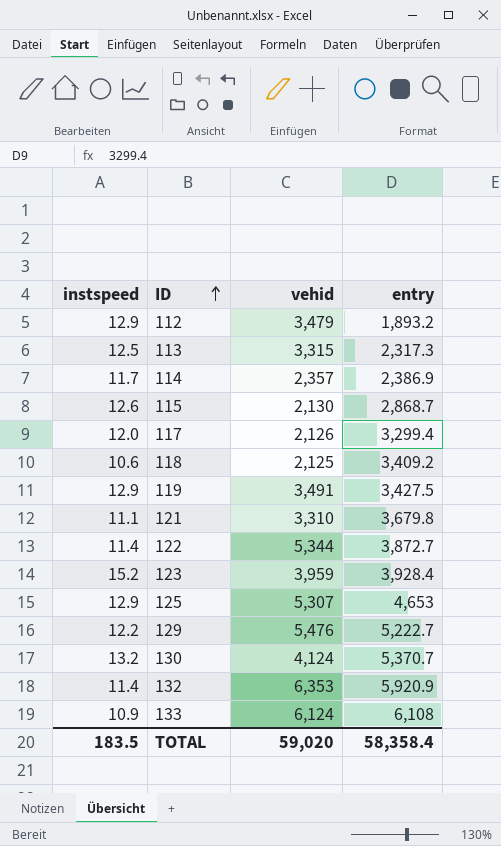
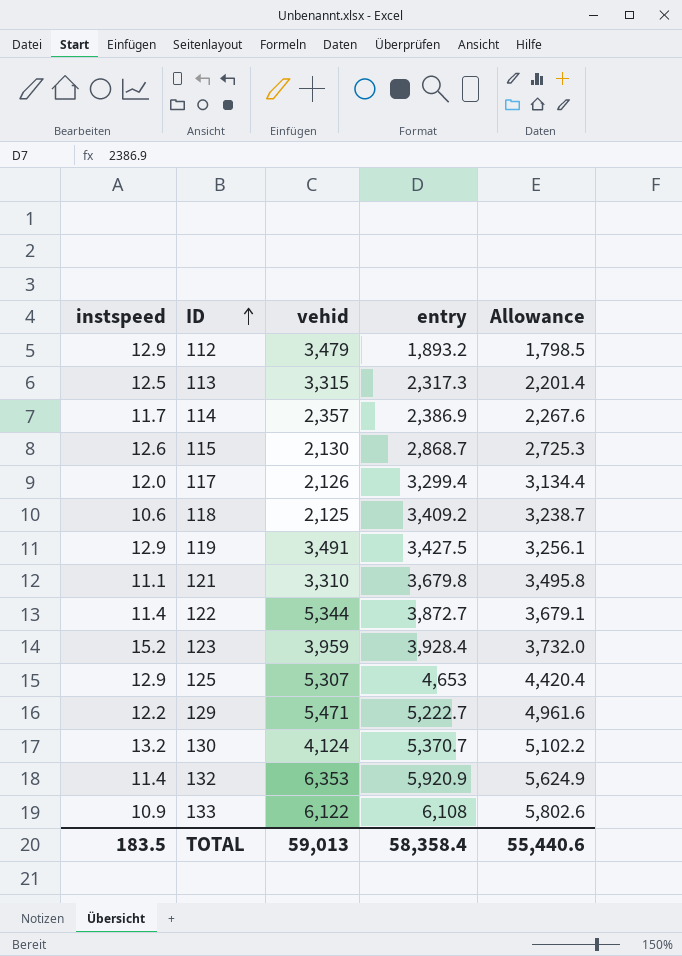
column Allowance | formula: none -> [entry] * 0.95
129 | vehid: 5,476 -> 5,471
133 | vehid: 6,124 -> 6,122
TOTAL | vehid: 59,020 -> 59,013

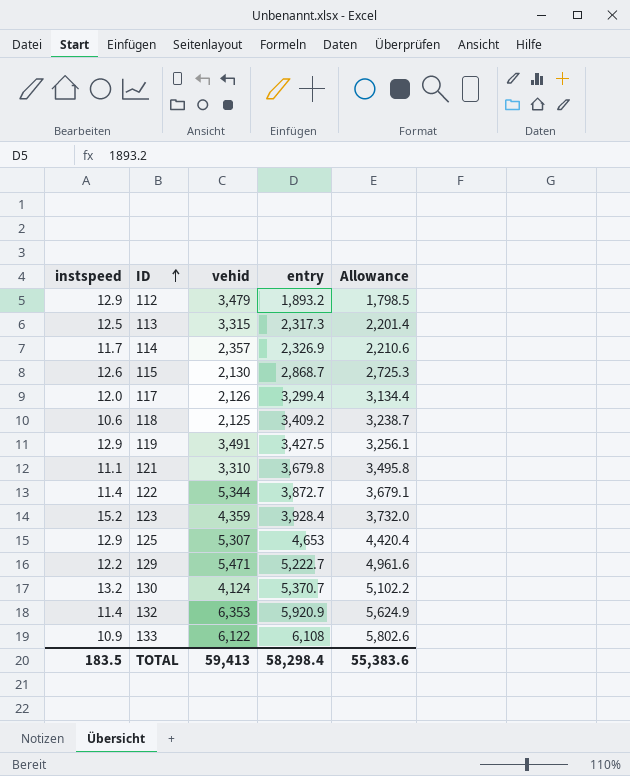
114 | entry: 2,386.9 -> 2,326.9
114 | Allowance: 2,267.6 -> 2,210.6
123 | vehid: 3,959 -> 4,359
TOTAL | vehid: 59,013 -> 59,413
TOTAL | entry: 58,358.4 -> 58,298.4
TOTAL | Allowance: 55,440.6 -> 55,383.6

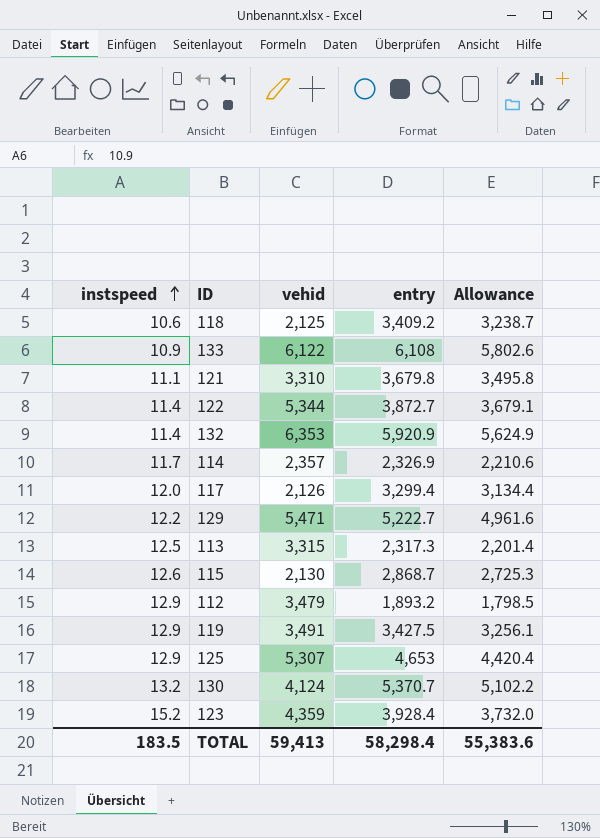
row order: ID ascending -> instspeed ascending

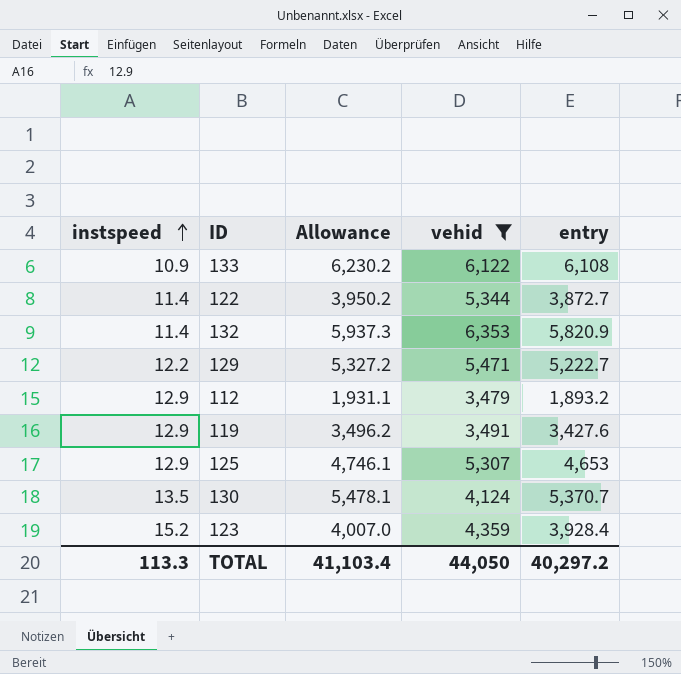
filter: none -> vehid >= 3,479
column Allowance | formula: [entry] * 0.95 -> [entry] * 1.02
column Allowance | position: 5 -> 3
132 | entry: 5,920.9 -> 5,820.9
119 | entry: 3,427.5 -> 3,427.6
130 | instspeed: 13.2 -> 13.5
TOTAL | instspeed: 183.5 -> 113.3
TOTAL | Allowance: 55,383.6 -> 41,103.4
TOTAL | vehid: 59,413 -> 44,050
TOTAL | entry: 58,298.4 -> 40,297.2

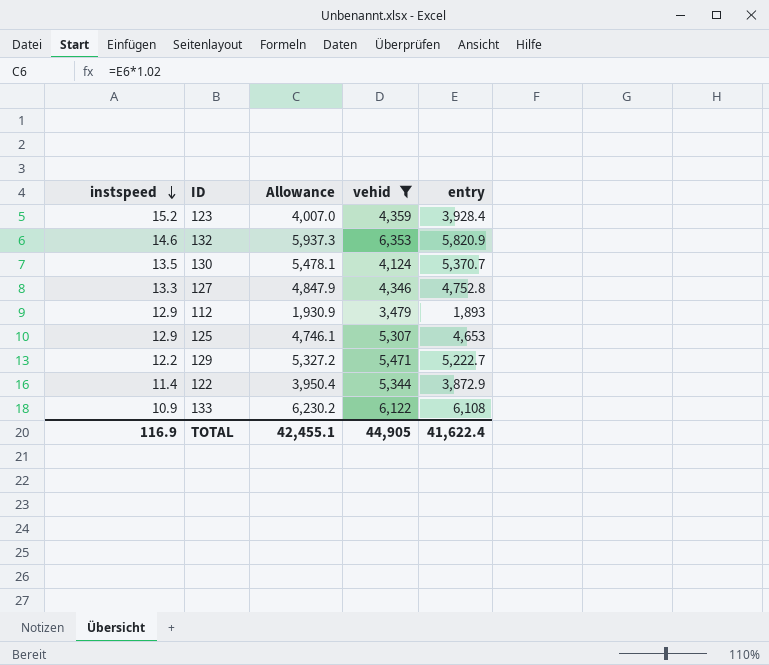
row order: instspeed ascending -> instspeed descending
row 119: 12.9 | 3,496.2 | 3,491 | 3,427.6 -> none
132 | instspeed: 11.4 -> 14.6
row 127: none -> 13.3 | 4,847.9 | 4,346 | 4,752.8
112 | Allowance: 1,931.1 -> 1,930.9
112 | entry: 1,893.2 -> 1,893
122 | Allowance: 3,950.2 -> 3,950.4
122 | entry: 3,872.7 -> 3,872.9
TOTAL | instspeed: 113.3 -> 116.9
TOTAL | Allowance: 41,103.4 -> 42,455.1
TOTAL | vehid: 44,050 -> 44,905
TOTAL | entry: 40,297.2 -> 41,622.4

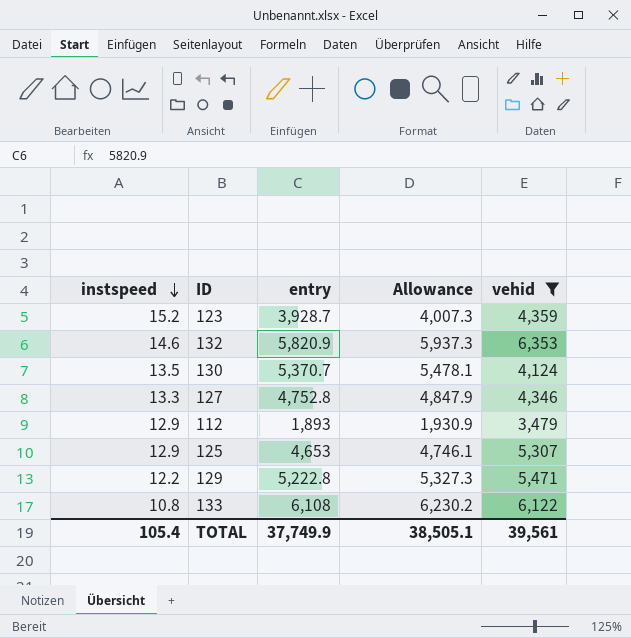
column entry | position: 5 -> 3
row 122: 11.4 | 3,950.4 | 5,344 | 3,872.9 -> none
123 | entry: 3,928.4 -> 3,928.7
123 | Allowance: 4,007.0 -> 4,007.3
129 | entry: 5,222.7 -> 5,222.8
129 | Allowance: 5,327.2 -> 5,327.3
133 | instspeed: 10.9 -> 10.8
TOTAL | instspeed: 116.9 -> 105.4
TOTAL | entry: 41,622.4 -> 37,749.9
TOTAL | Allowance: 42,455.1 -> 38,505.1
TOTAL | vehid: 44,905 -> 39,561

